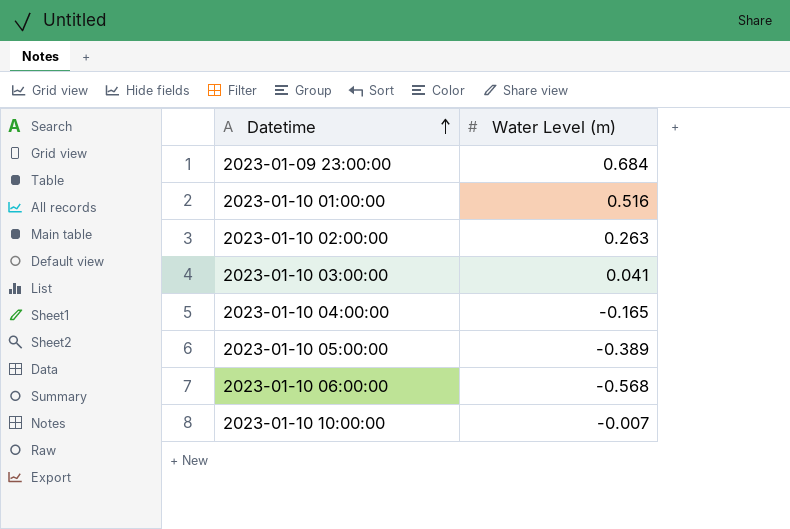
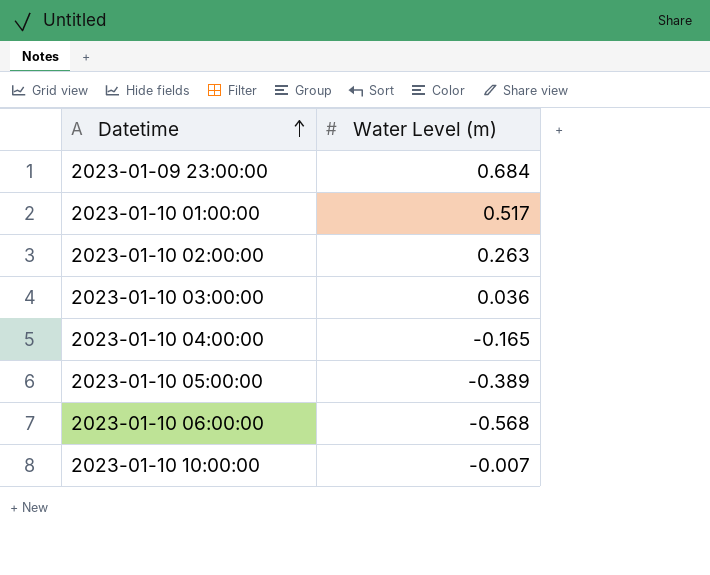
2023-01-10 01:00:00 | Water Level (m): 0.516 -> 0.517
2023-01-10 03:00:00 | Water Level (m): 0.041 -> 0.036

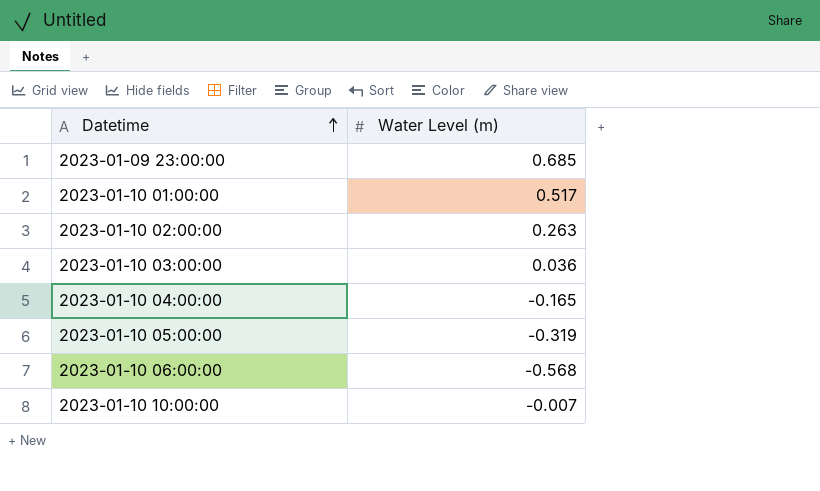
2023-01-09 23:00:00 | Water Level (m): 0.684 -> 0.685
2023-01-10 05:00:00 | Water Level (m): -0.389 -> -0.319

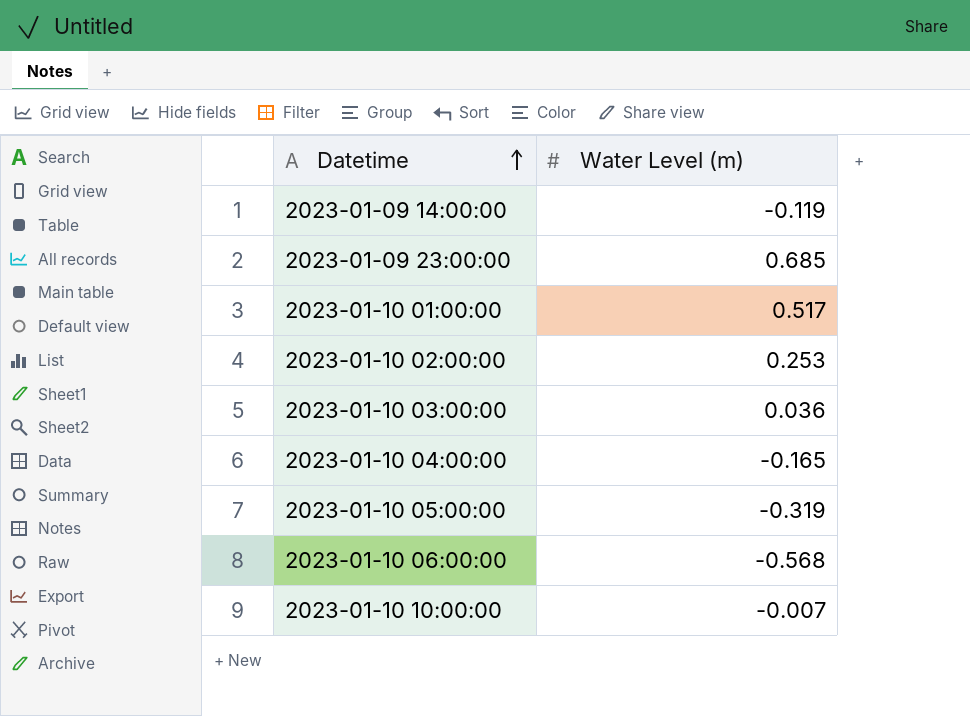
row 2023-01-09 14:00:00: none -> -0.119
2023-01-10 02:00:00 | Water Level (m): 0.263 -> 0.253

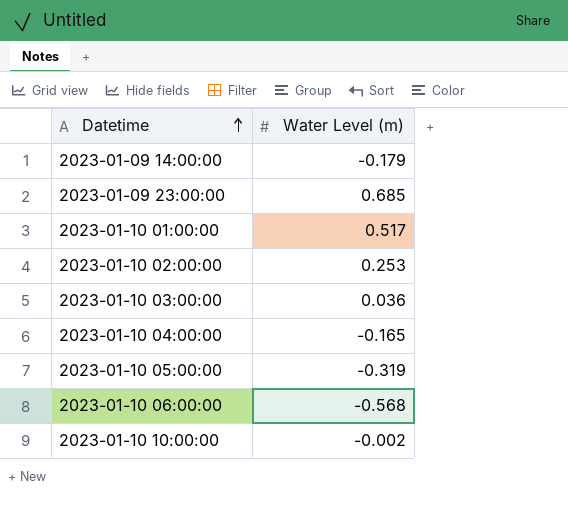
2023-01-09 14:00:00 | Water Level (m): -0.119 -> -0.179
2023-01-10 10:00:00 | Water Level (m): -0.007 -> -0.002

